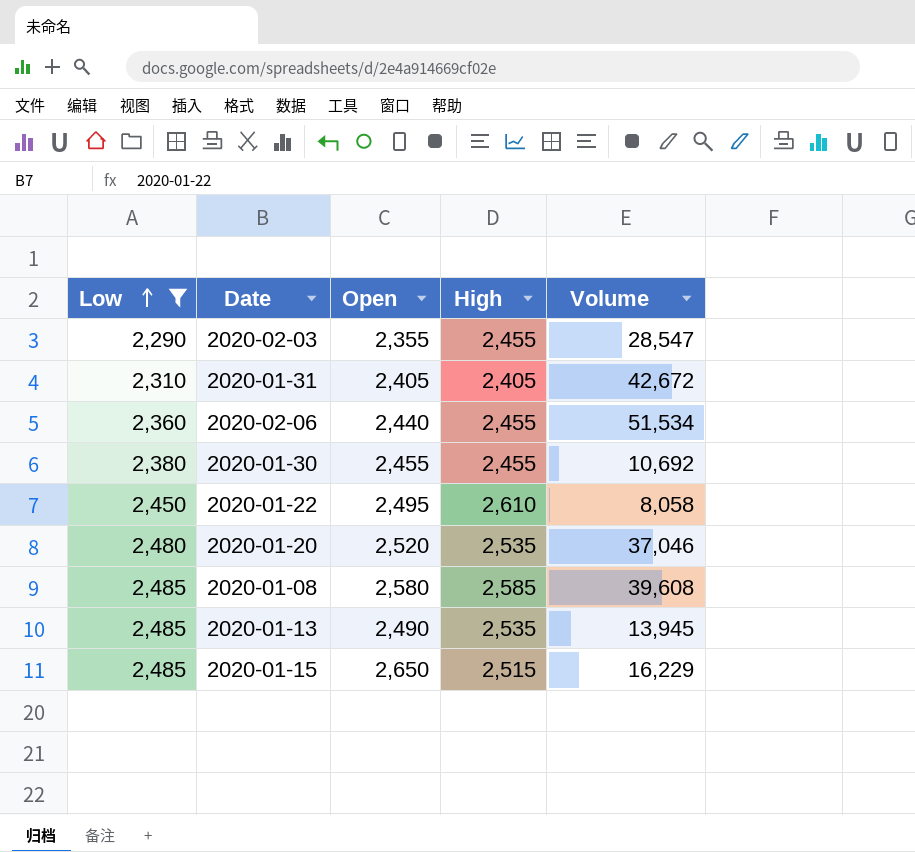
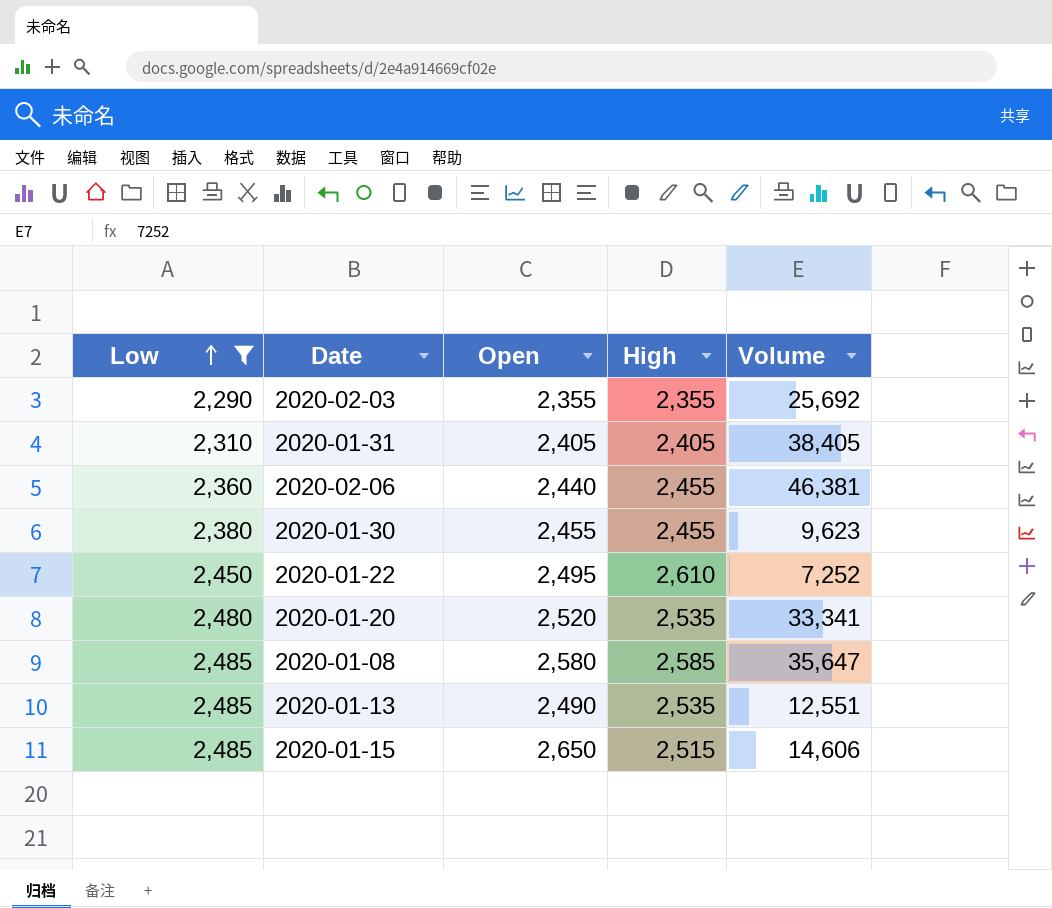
2020-02-03 | High: 2,455 -> 2,355
2020-02-03 | Volume: 28,547 -> 25,692
2020-01-31 | Volume: 42,672 -> 38,405
2020-02-06 | Volume: 51,534 -> 46,381
2020-01-30 | Volume: 10,692 -> 9,623
2020-01-22 | Volume: 8,058 -> 7,252
2020-01-20 | Volume: 37,046 -> 33,341
2020-01-08 | Volume: 39,608 -> 35,647
2020-01-13 | Volume: 13,945 -> 12,551
2020-01-15 | Volume: 16,229 -> 14,606

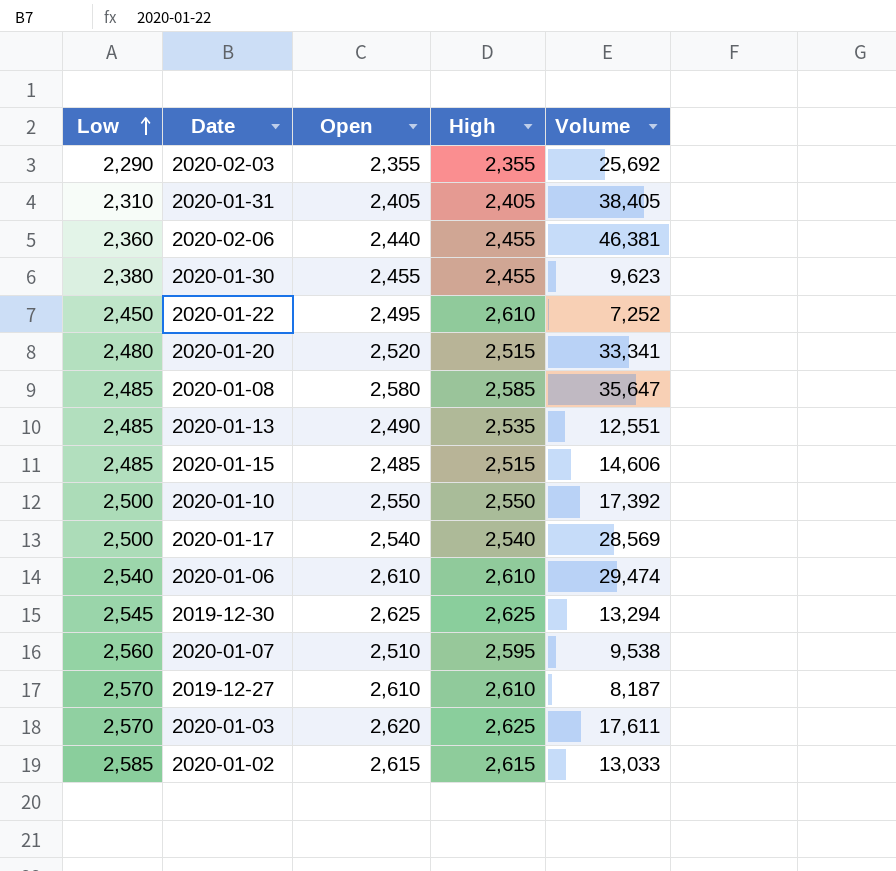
filter: Low <= 2,485 -> none
2020-01-20 | High: 2,535 -> 2,515
2020-01-15 | Open: 2,650 -> 2,485

